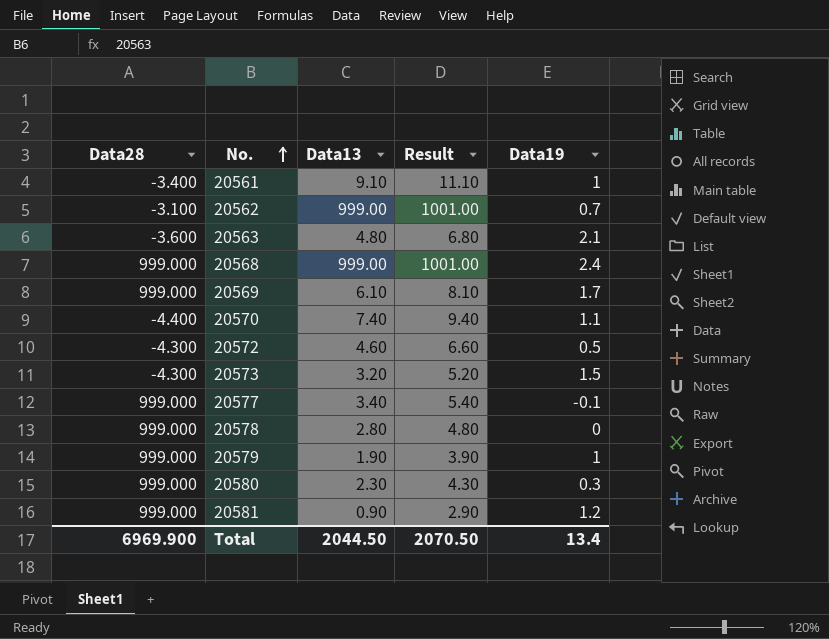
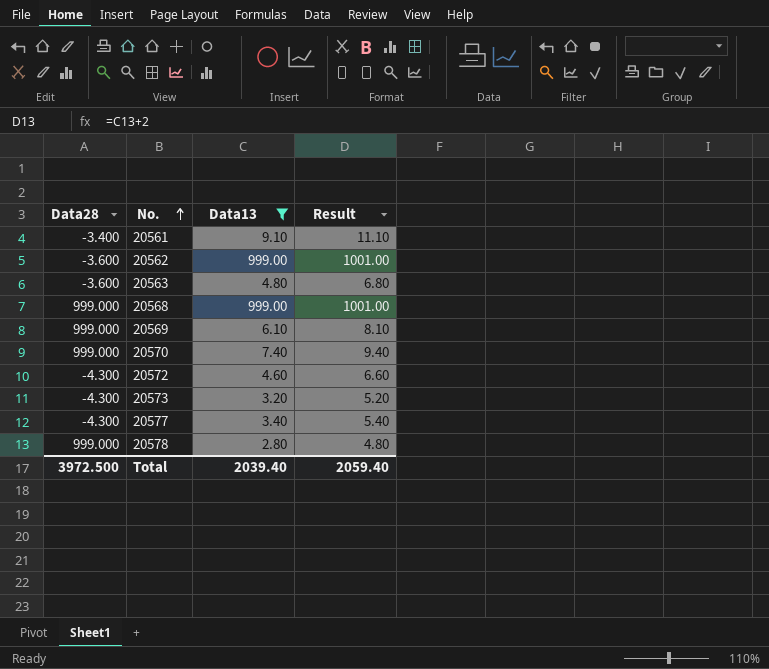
filter: none -> Data13 >= 2.80
column Data19 | position: 5 -> none
20562 | Data28: -3.100 -> -3.600
20570 | Data28: -4.400 -> 999.000
20577 | Data28: 999.000 -> -4.300
Total | Data28: 6969.900 -> 3972.500
Total | Data13: 2044.50 -> 2039.40
Total | Result: 2070.50 -> 2059.40

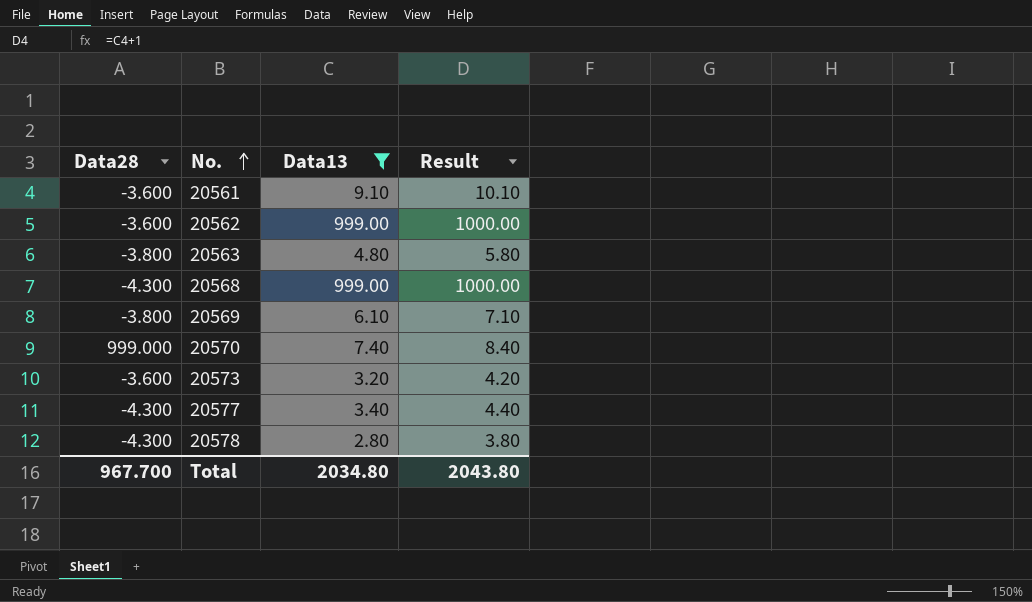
column Result | formula: [Data13] + 2 -> [Data13] + 1
row 20572: -4.300 | 4.60 | 6.60 -> none
20561 | Data28: -3.400 -> -3.600
20563 | Data28: -3.600 -> -3.800
20568 | Data28: 999.000 -> -4.300
20569 | Data28: 999.000 -> -3.800
20573 | Data28: -4.300 -> -3.600
20578 | Data28: 999.000 -> -4.300
Total | Data28: 3972.500 -> 967.700
Total | Data13: 2039.40 -> 2034.80
Total | Result: 2059.40 -> 2043.80

